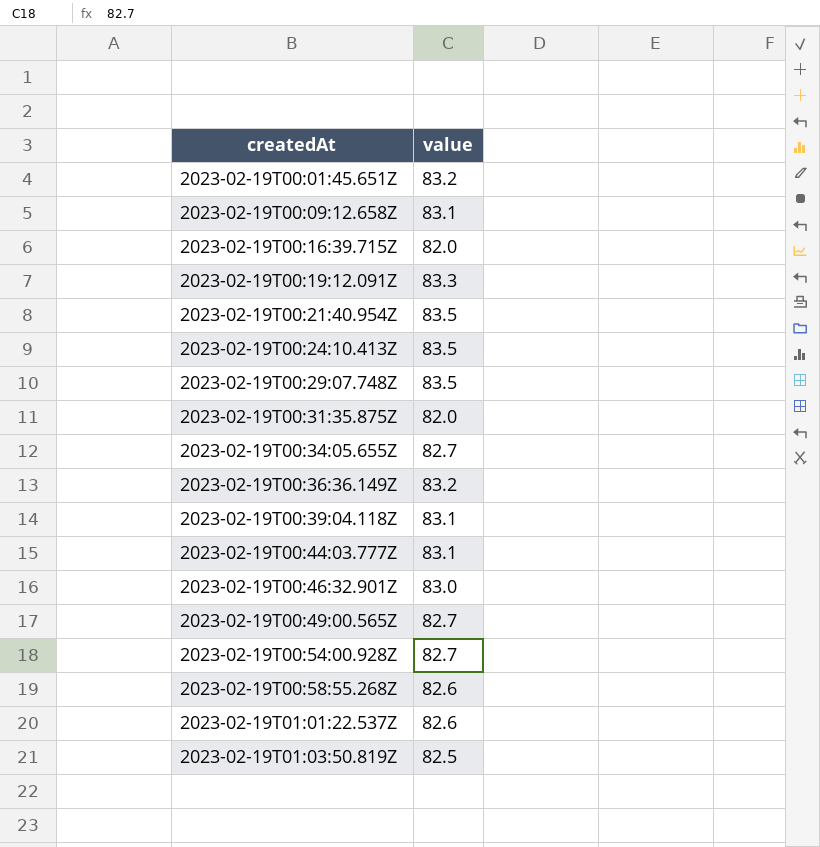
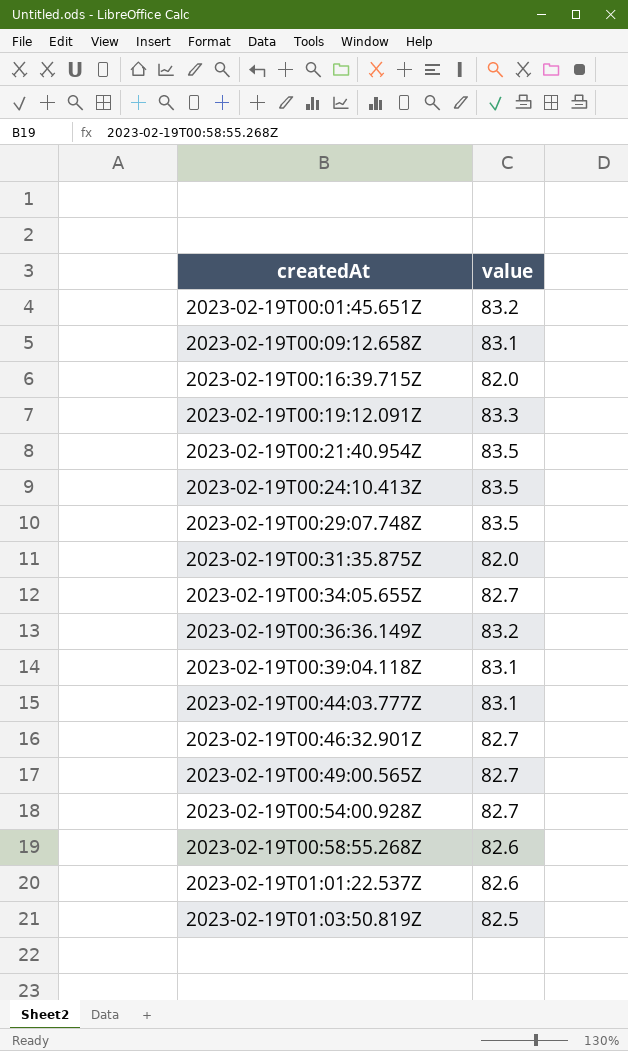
2023-02-19T00:46:32.901Z | value: 83.0 -> 82.7

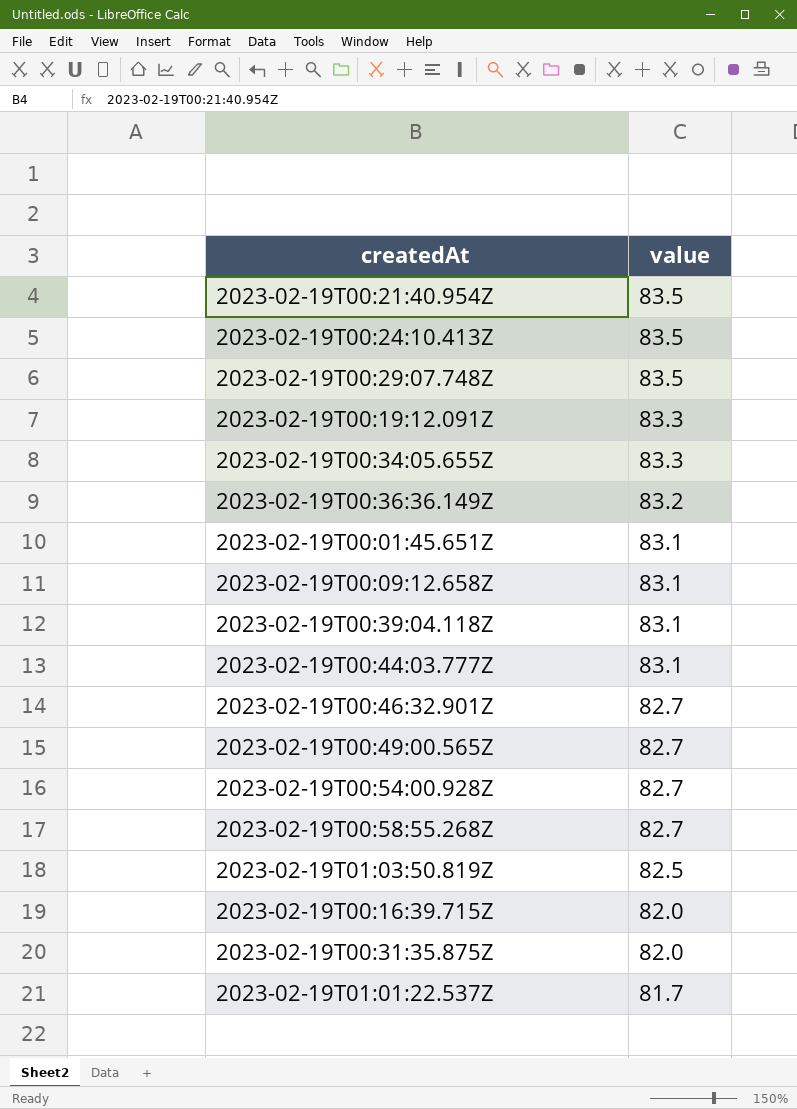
row order: createdAt ascending -> value descending
2023-02-19T00:34:05.655Z | value: 82.7 -> 83.3
2023-02-19T00:01:45.651Z | value: 83.2 -> 83.1
2023-02-19T00:58:55.268Z | value: 82.6 -> 82.7
2023-02-19T01:01:22.537Z | value: 82.6 -> 81.7

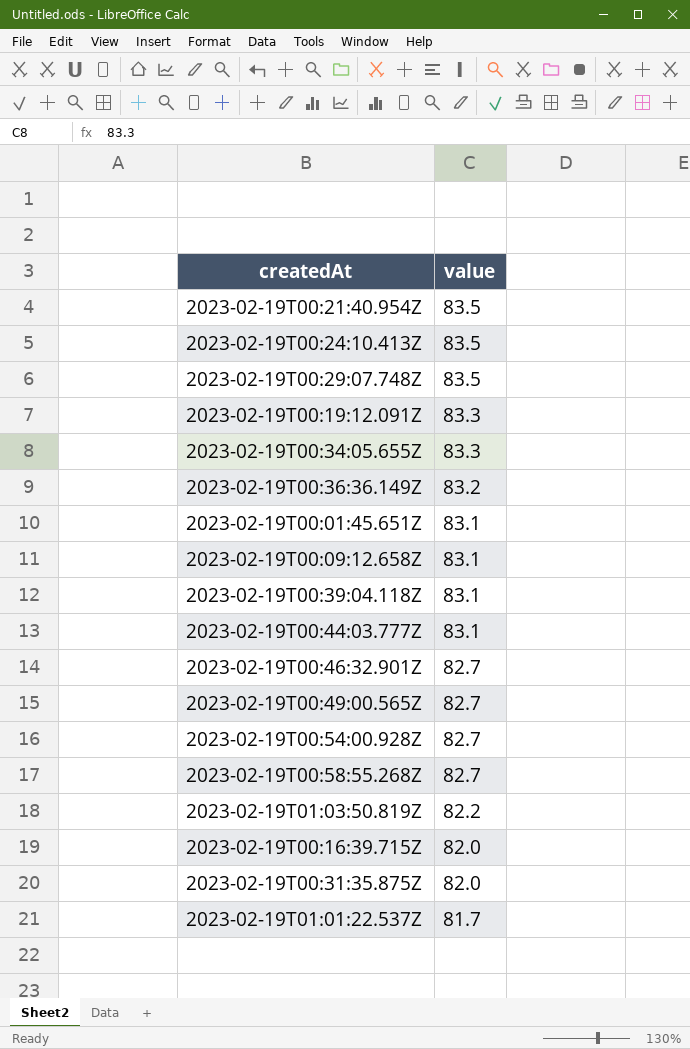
2023-02-19T01:03:50.819Z | value: 82.5 -> 82.2

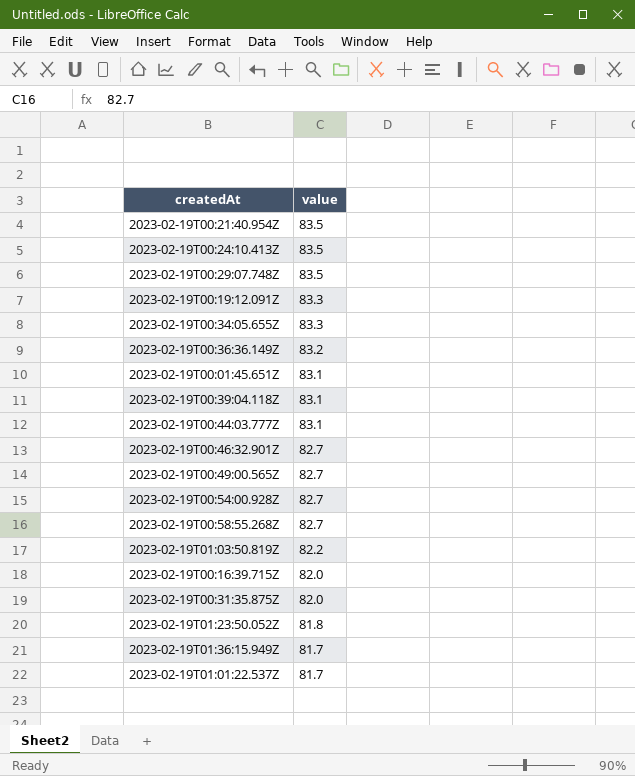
row 2023-02-19T00:09:12.658Z: 83.1 -> none
row 2023-02-19T01:23:50.052Z: none -> 81.8
row 2023-02-19T01:36:15.949Z: none -> 81.7

